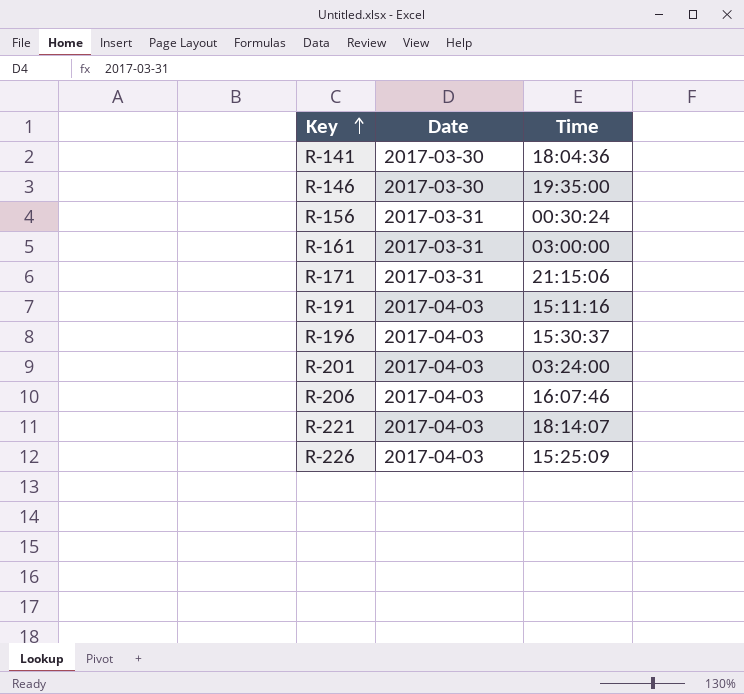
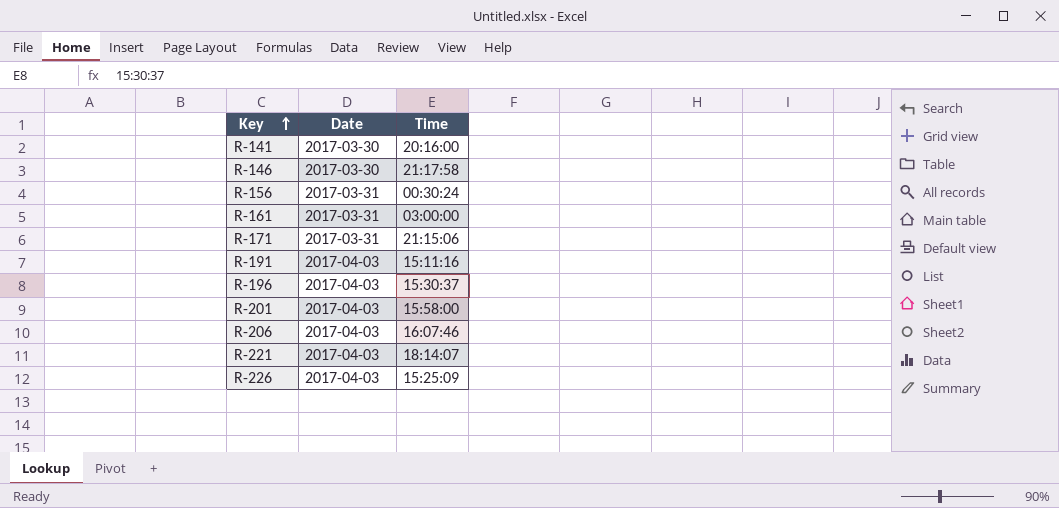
R-141 | Time: 18:04:36 -> 20:16:00
R-146 | Time: 19:35:00 -> 21:17:58
R-201 | Time: 03:24:00 -> 15:58:00

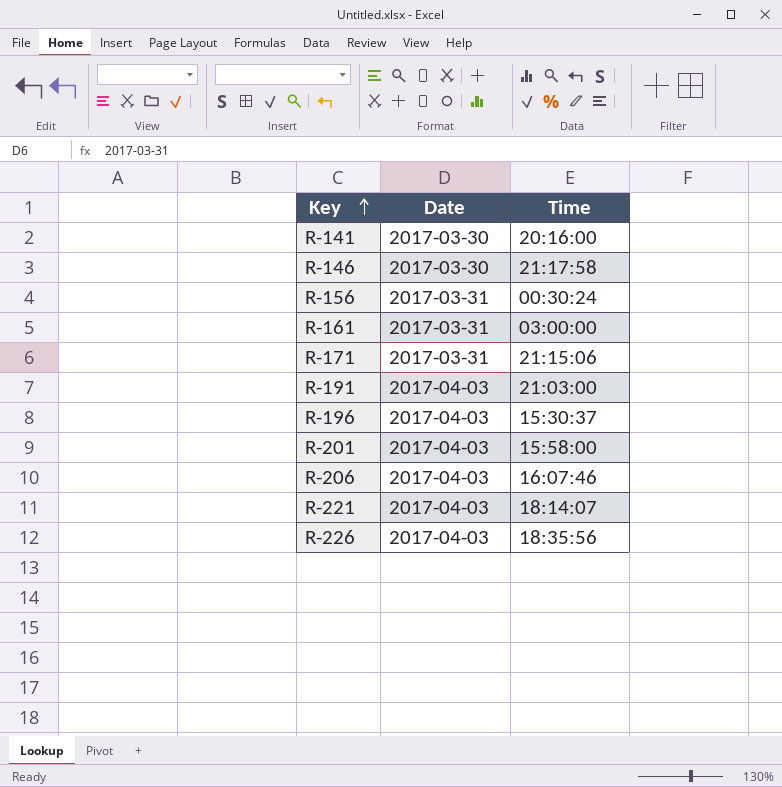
R-191 | Time: 15:11:16 -> 21:03:00
R-226 | Time: 15:25:09 -> 18:35:56

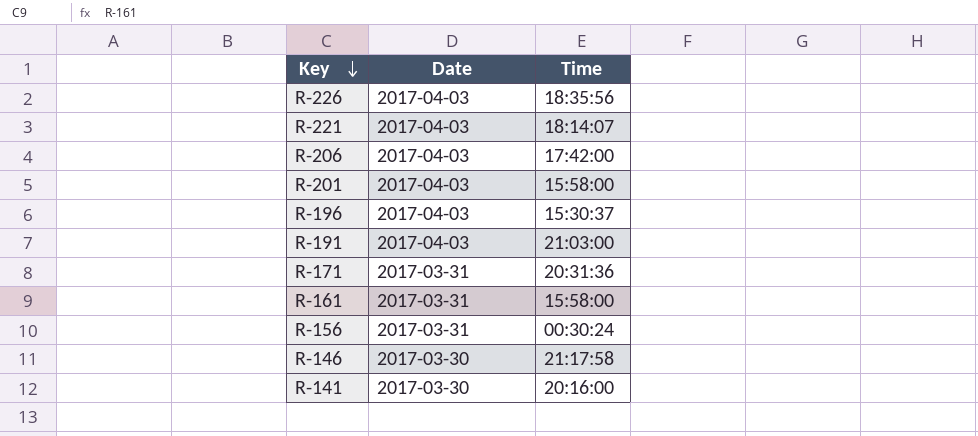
row order: Key ascending -> Key descending
R-206 | Time: 16:07:46 -> 17:42:00
R-171 | Time: 21:15:06 -> 20:31:36
R-161 | Time: 03:00:00 -> 15:58:00

